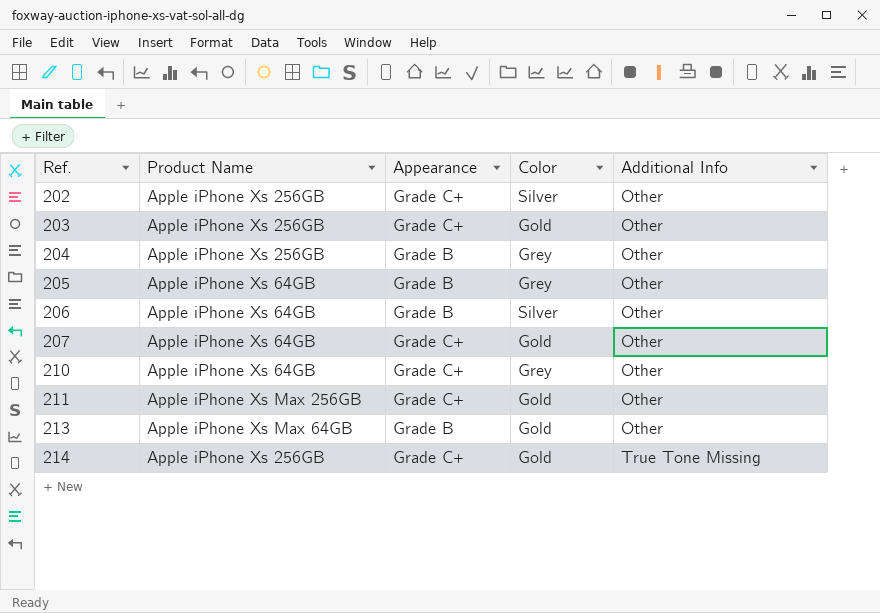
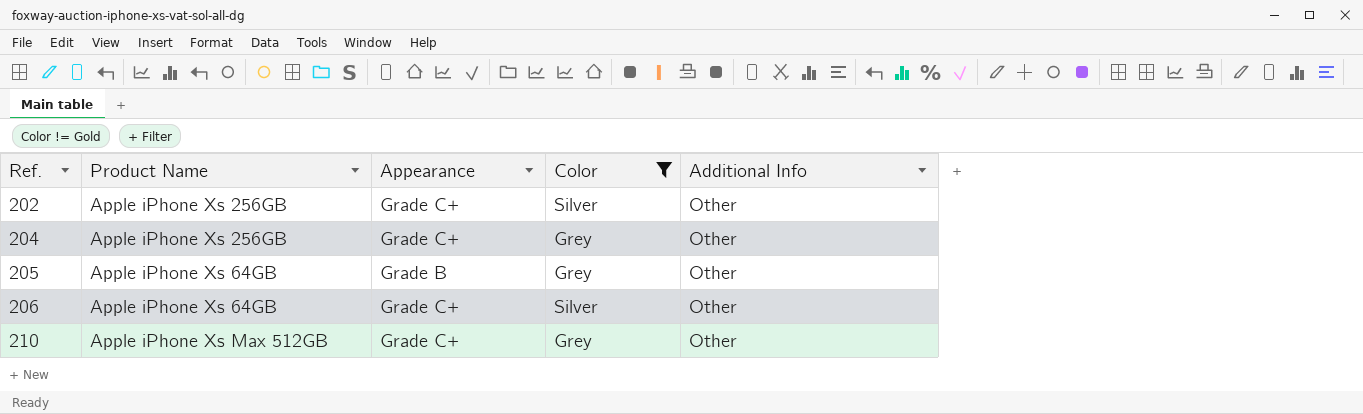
filter: none -> Color != Gold
204 | Appearance: Grade B -> Grade C+
206 | Appearance: Grade B -> Grade C+
210 | Product Name: Apple iPhone Xs 64GB -> Apple iPhone Xs Max 512GB

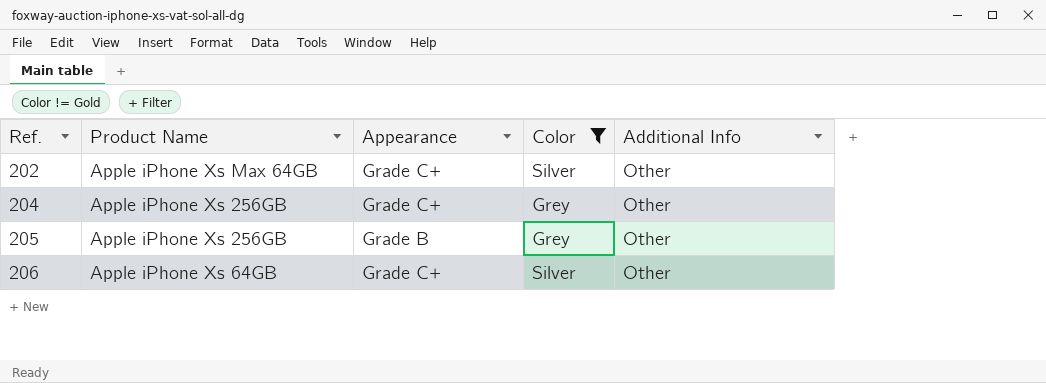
row 210: Apple iPhone Xs Max 512GB | Grade C+ | Grey | Other -> none
202 | Product Name: Apple iPhone Xs 256GB -> Apple iPhone Xs Max 64GB
205 | Product Name: Apple iPhone Xs 64GB -> Apple iPhone Xs 256GB

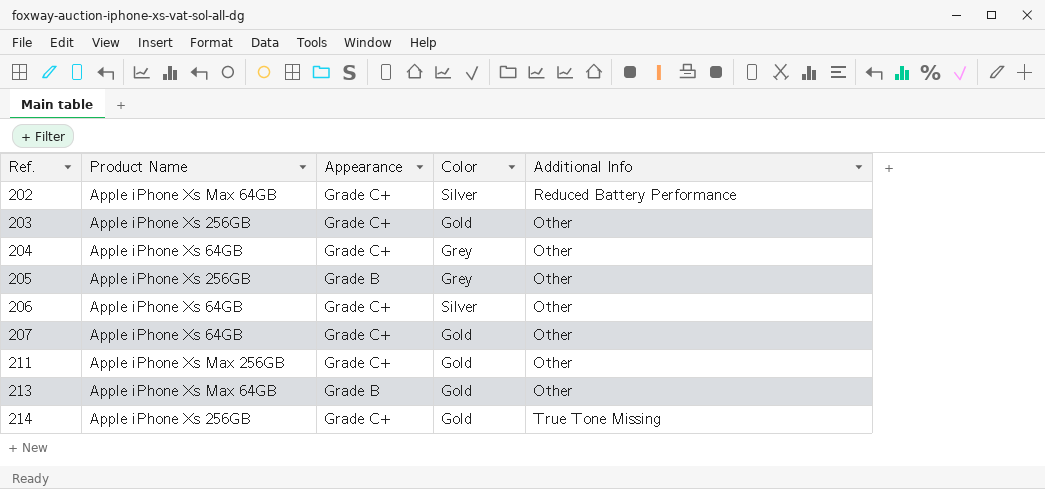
filter: Color != Gold -> none
202 | Additional Info: Other -> Reduced Battery Performance
204 | Product Name: Apple iPhone Xs 256GB -> Apple iPhone Xs 64GB

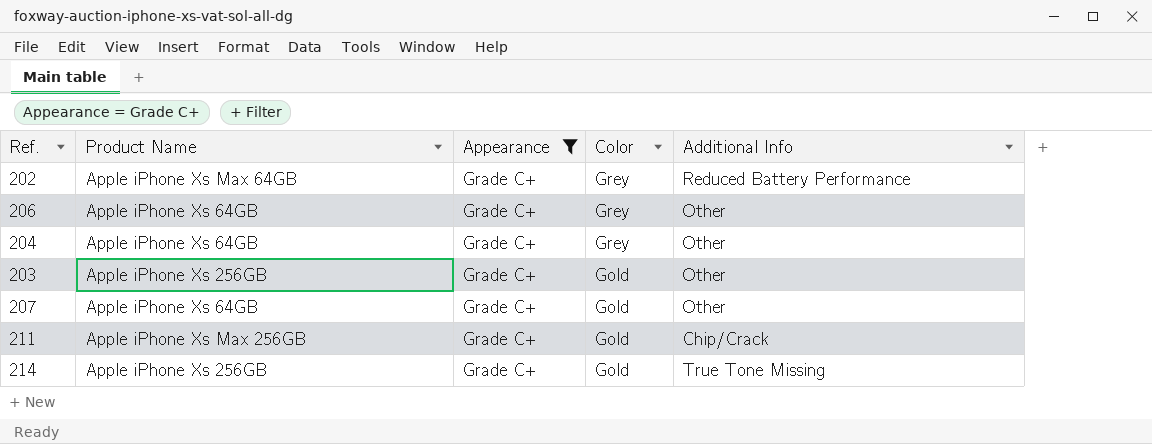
filter: none -> Appearance = Grade C+
row order: Ref. ascending -> Color descending
202 | Color: Silver -> Grey
206 | Color: Silver -> Grey
211 | Additional Info: Other -> Chip/Crack

